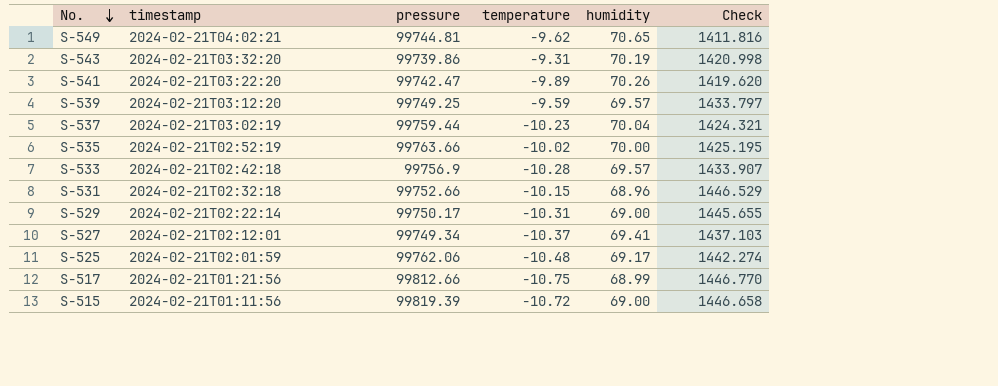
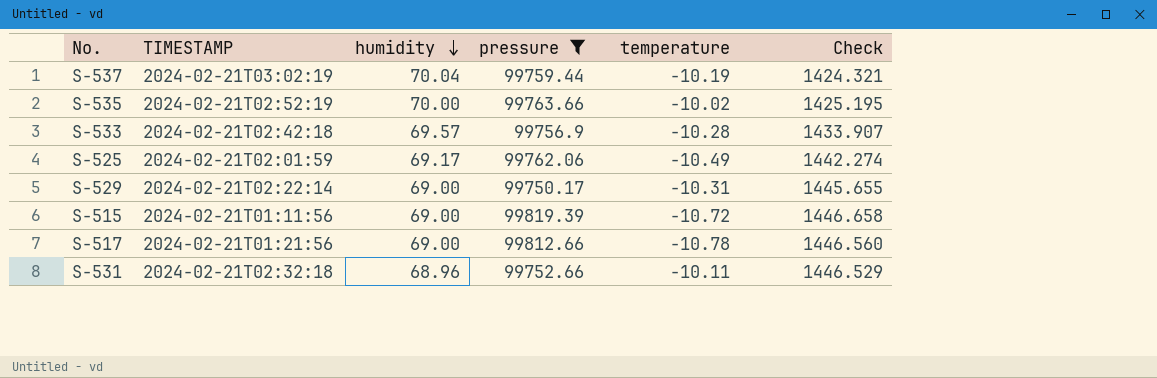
filter: none -> pressure >= 99750.17
row order: No. descending -> humidity descending
column name: timestamp -> TIMESTAMP
column humidity | position: 5 -> 3
S-537 | temperature: -10.23 -> -10.19
S-525 | temperature: -10.48 -> -10.49
S-517 | humidity: 68.99 -> 69.00
S-517 | temperature: -10.75 -> -10.78
S-517 | Check: 1446.770 -> 1446.560
S-531 | temperature: -10.15 -> -10.11

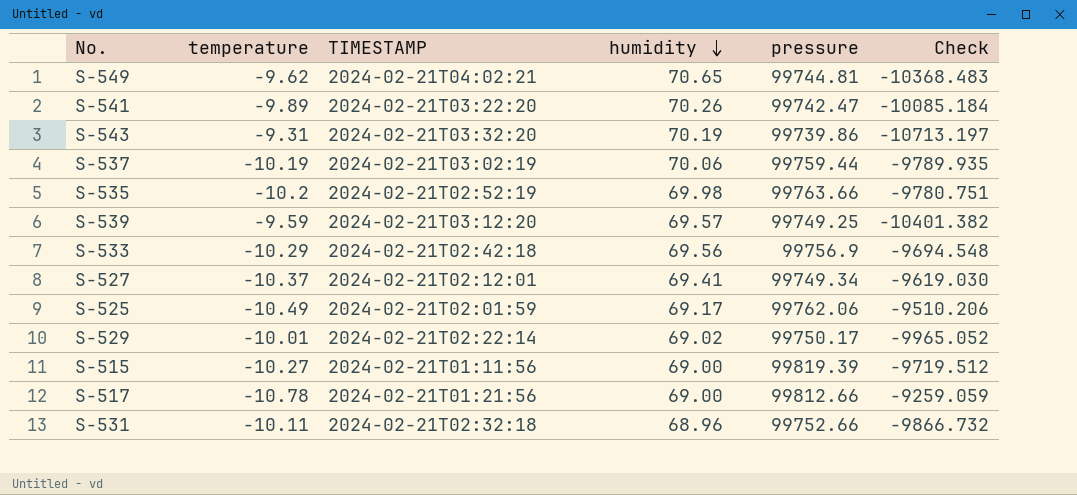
filter: pressure >= 99750.17 -> none
column temperature | position: 5 -> 2
column Check | formula: [pressure] / [humidity] -> [pressure] / [temperature]
S-537 | humidity: 70.04 -> 70.06
S-535 | temperature: -10.02 -> -10.2
S-535 | humidity: 70.00 -> 69.98
S-533 | temperature: -10.28 -> -10.29
S-533 | humidity: 69.57 -> 69.56
S-529 | temperature: -10.31 -> -10.01
S-529 | humidity: 69.00 -> 69.02
S-515 | temperature: -10.72 -> -10.27

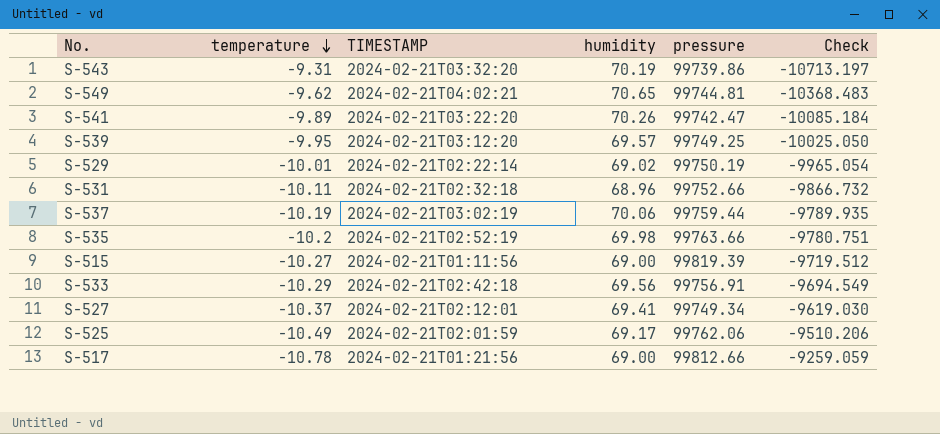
row order: humidity descending -> temperature descending
S-539 | temperature: -9.59 -> -9.95
S-539 | Check: -10401.382 -> -10025.050
S-529 | pressure: 99750.17 -> 99750.19
S-529 | Check: -9965.052 -> -9965.054
S-533 | pressure: 99756.9 -> 99756.91
S-533 | Check: -9694.548 -> -9694.549

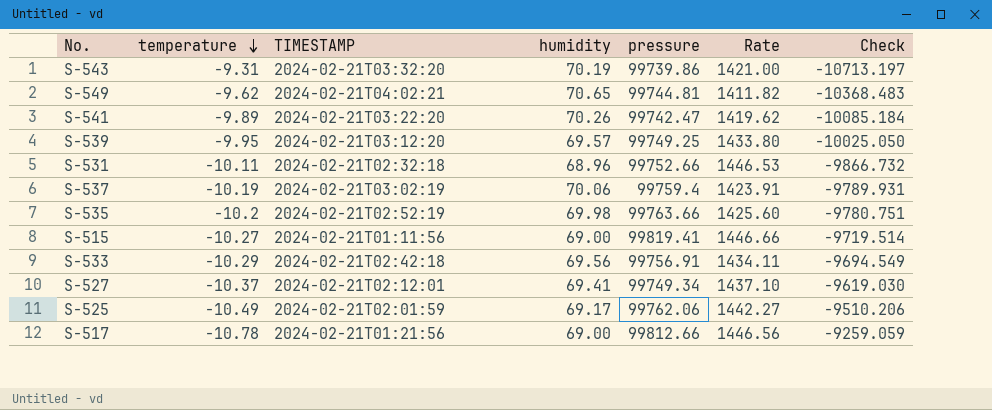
column Rate | formula: none -> [pressure] / [humidity]
row S-529: -10.01 | 2024-02-21T02:22:14 | 69.02 | 99750.19 | -9965.054 -> none
S-537 | pressure: 99759.44 -> 99759.4
S-537 | Check: -9789.935 -> -9789.931
S-515 | pressure: 99819.39 -> 99819.41
S-515 | Check: -9719.512 -> -9719.514

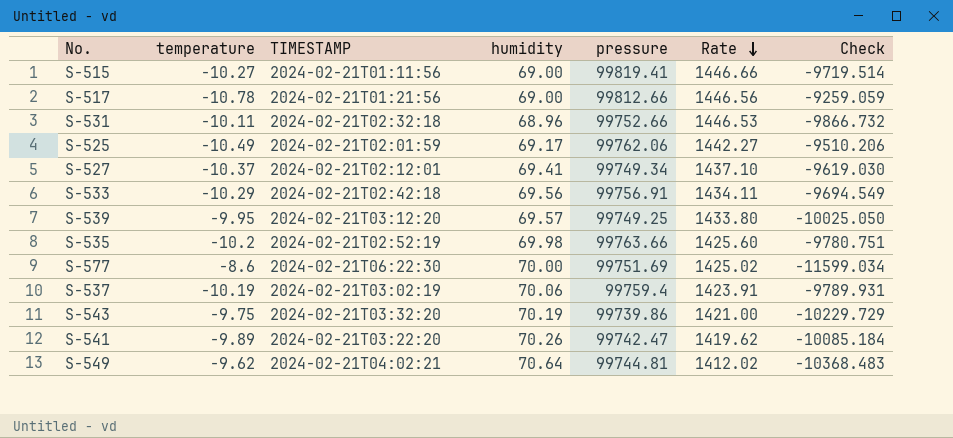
row order: temperature descending -> Rate descending
row S-577: none -> -8.6 | 2024-02-21T06:22:30 | 70.00 | 99751.69 | 1425.02 | -11599.034
S-543 | temperature: -9.31 -> -9.75
S-543 | Check: -10713.197 -> -10229.729
S-549 | humidity: 70.65 -> 70.64
S-549 | Rate: 1411.82 -> 1412.02

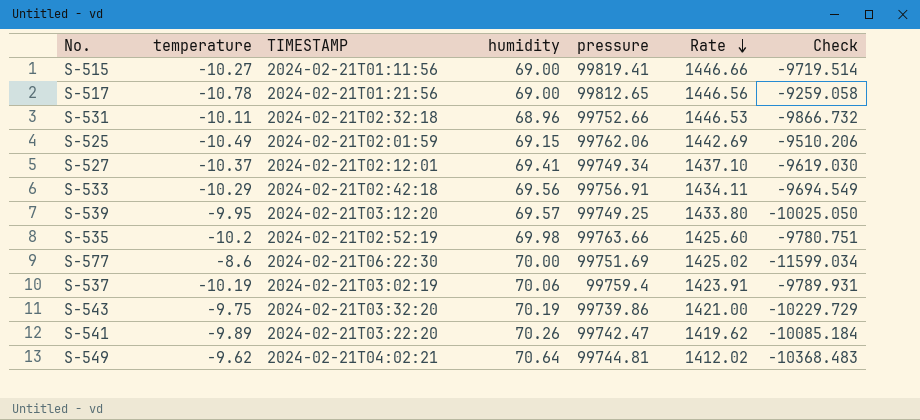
S-517 | pressure: 99812.66 -> 99812.65
S-517 | Check: -9259.059 -> -9259.058
S-525 | humidity: 69.17 -> 69.15
S-525 | Rate: 1442.27 -> 1442.69

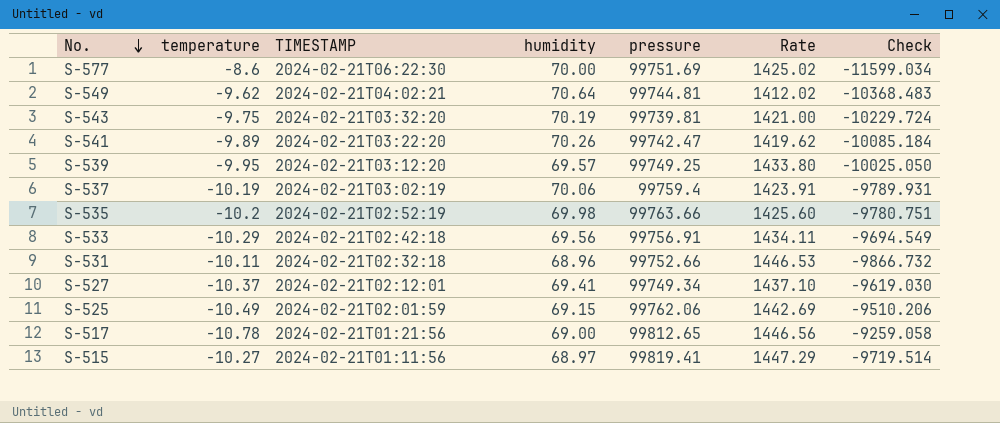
row order: Rate descending -> No. descending
S-543 | pressure: 99739.86 -> 99739.81
S-543 | Check: -10229.729 -> -10229.724
S-515 | humidity: 69.00 -> 68.97
S-515 | Rate: 1446.66 -> 1447.29

